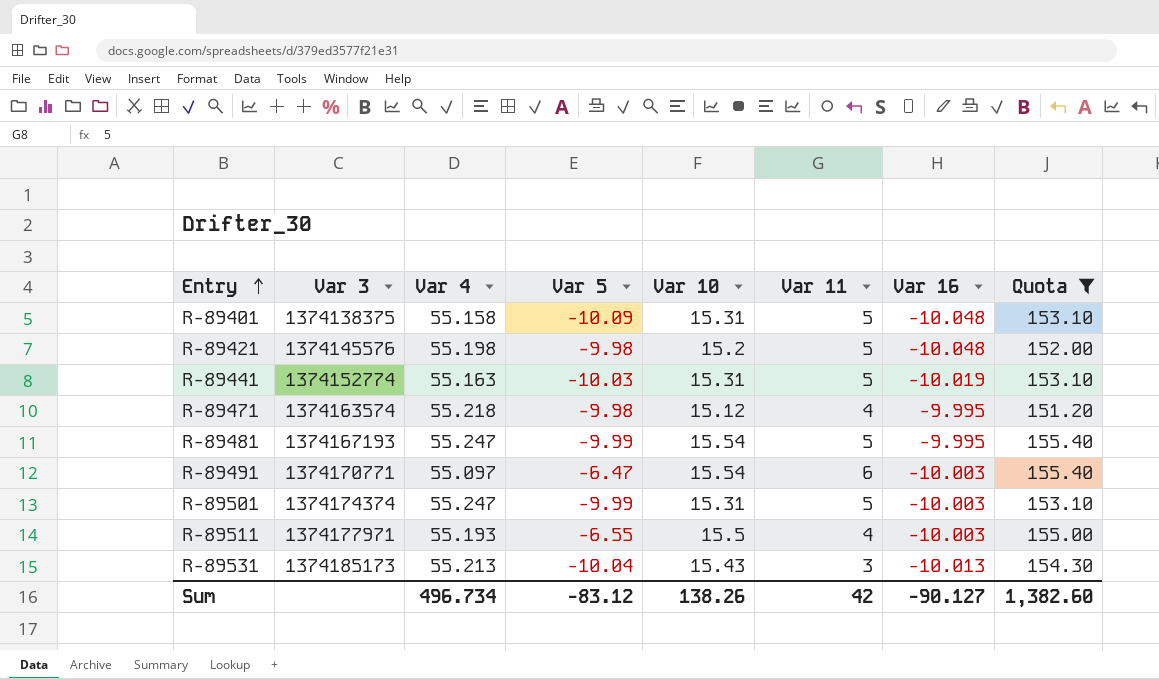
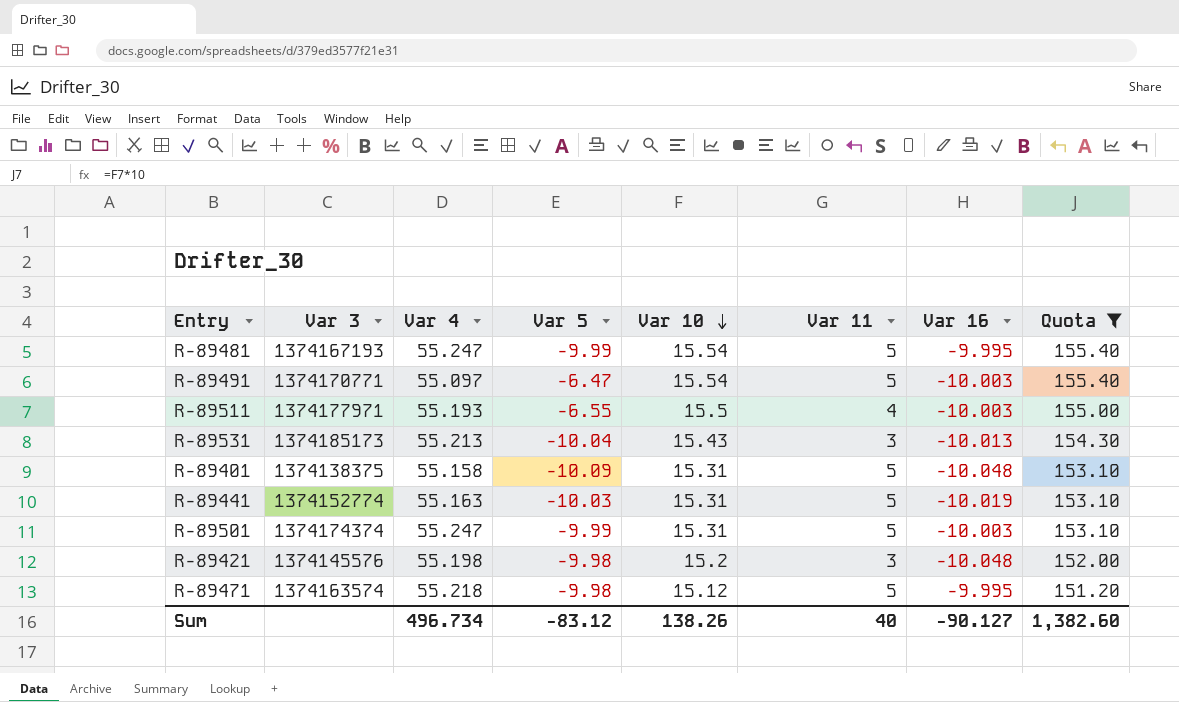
row order: Entry ascending -> Var 10 descending
R-89491 | Var 11: 6 -> 5
R-89421 | Var 11: 5 -> 3
R-89471 | Var 11: 4 -> 5
Sum | Var 11: 42 -> 40

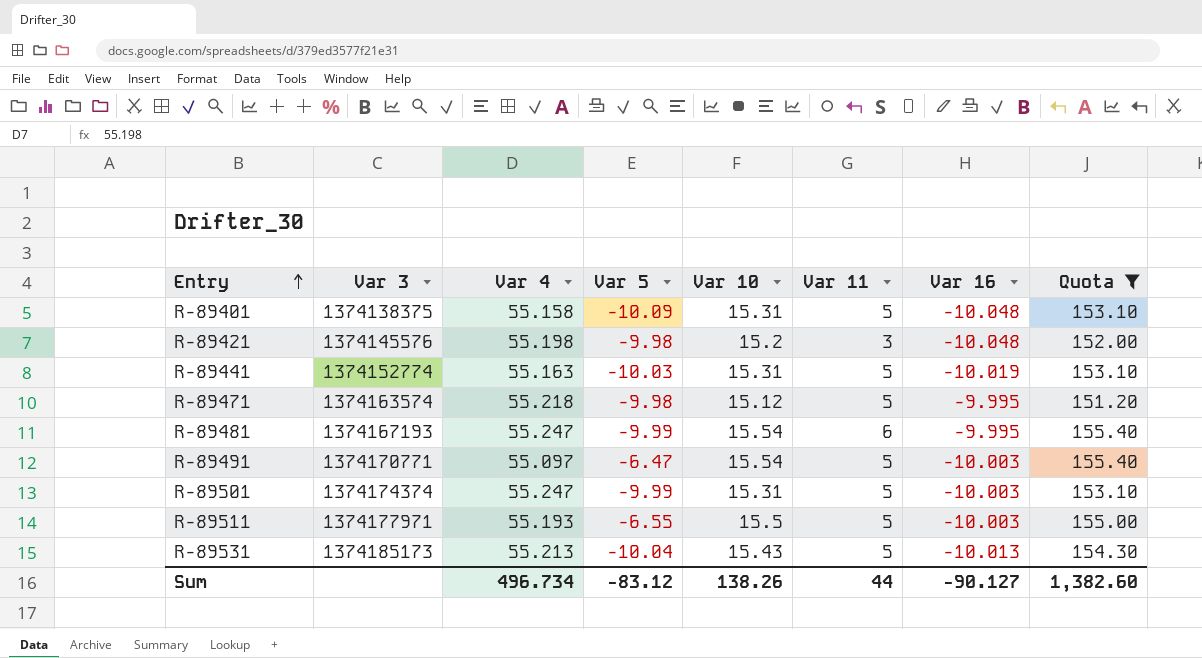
row order: Var 10 descending -> Entry ascending
R-89481 | Var 11: 5 -> 6
R-89511 | Var 11: 4 -> 5
R-89531 | Var 11: 3 -> 5
Sum | Var 11: 40 -> 44

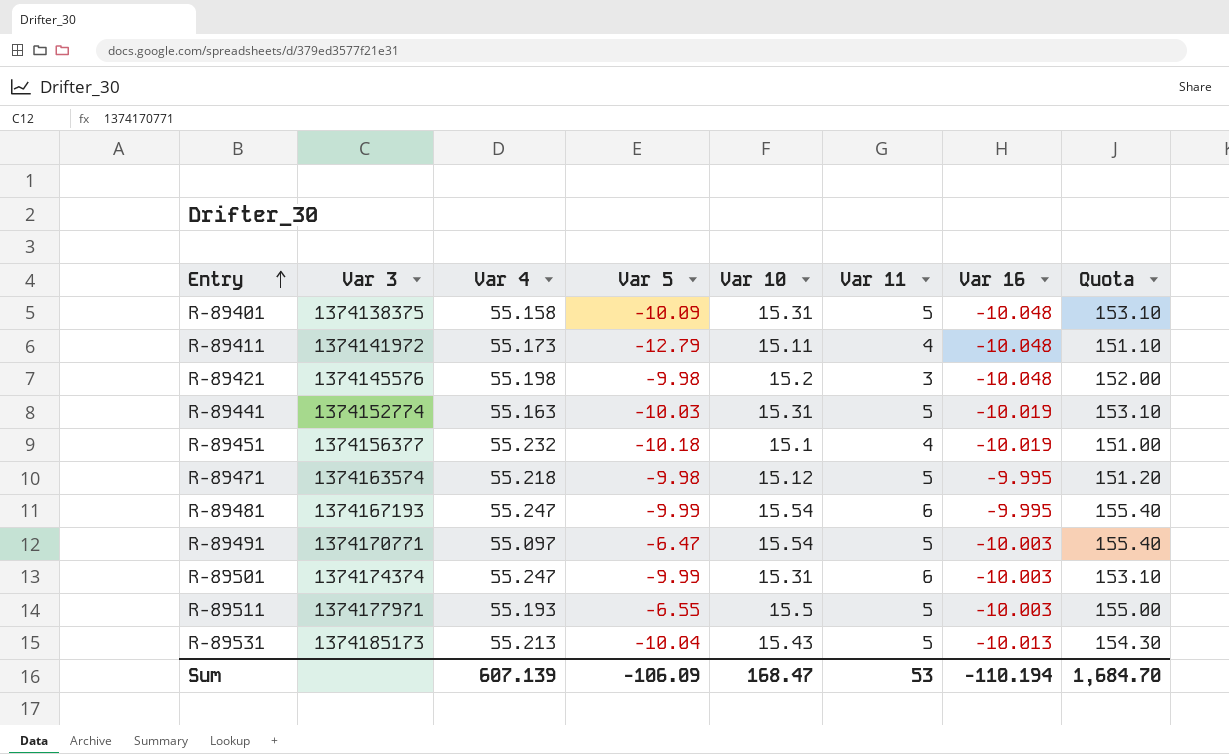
filter: Quota >= 151.20 -> none
R-89501 | Var 11: 5 -> 6
Sum | Var 4: 496.734 -> 607.139
Sum | Var 5: -83.12 -> -106.09
Sum | Var 10: 138.26 -> 168.47
Sum | Var 11: 44 -> 53
Sum | Var 16: -90.127 -> -110.194
Sum | Quota: 1,382.60 -> 1,684.70

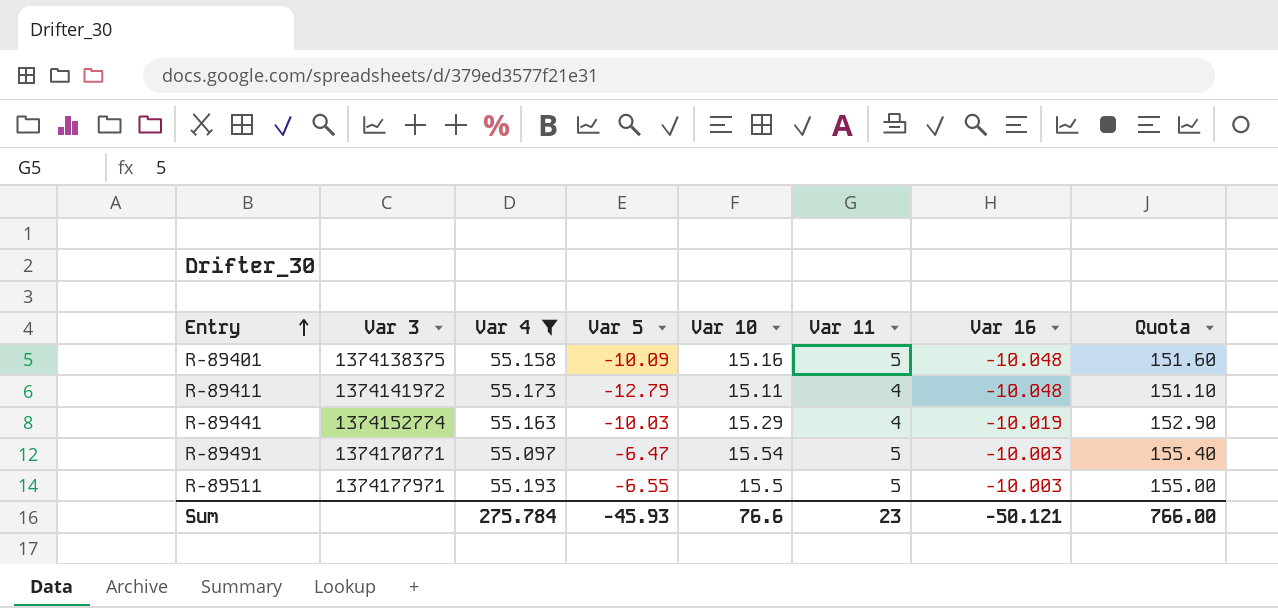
filter: none -> Var 4 <= 55.193
R-89401 | Var 10: 15.31 -> 15.16
R-89401 | Quota: 153.10 -> 151.60
R-89441 | Var 10: 15.31 -> 15.29
R-89441 | Var 11: 5 -> 4
R-89441 | Quota: 153.10 -> 152.90
Sum | Var 4: 607.139 -> 275.784
Sum | Var 5: -106.09 -> -45.93
Sum | Var 10: 168.47 -> 76.6
Sum | Var 11: 53 -> 23
Sum | Var 16: -110.194 -> -50.121
Sum | Quota: 1,684.70 -> 766.00

